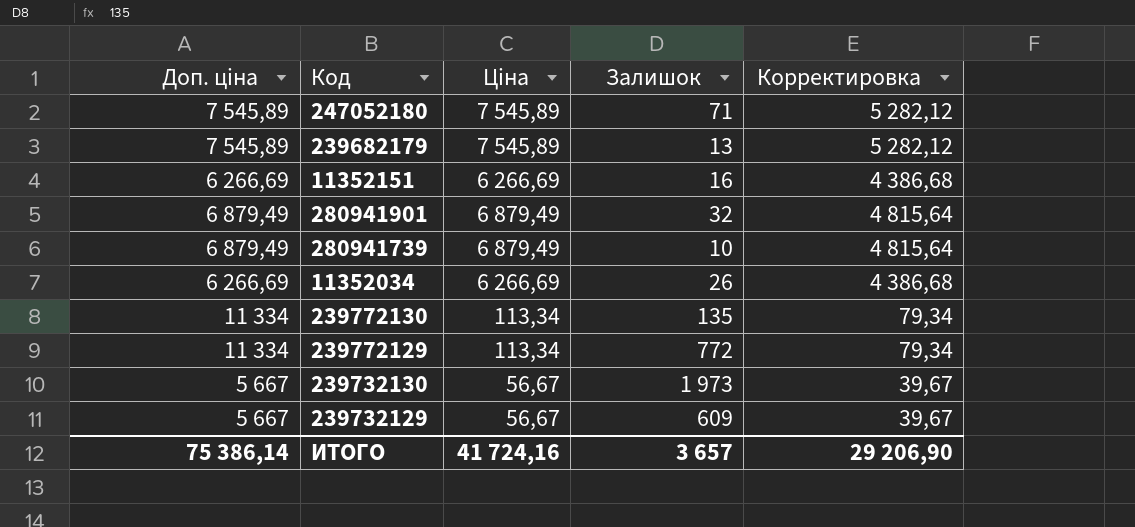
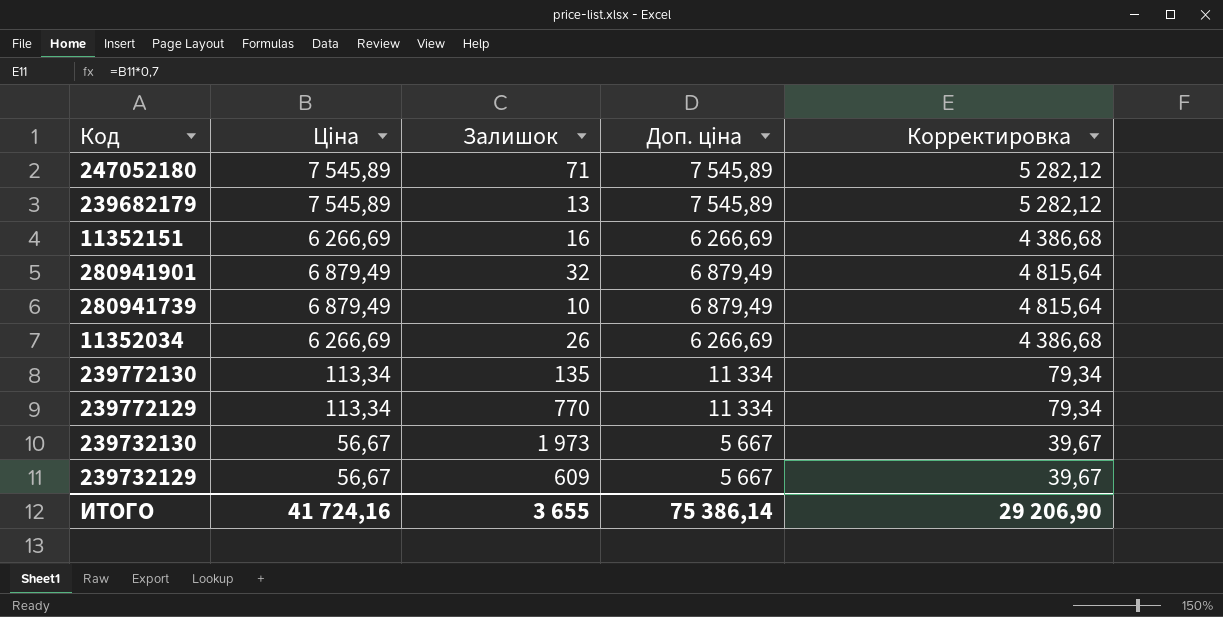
column Доп. ціна | position: 1 -> 4
239772129 | Залишок: 772 -> 770
ИТОГО | Залишок: 3 657 -> 3 655

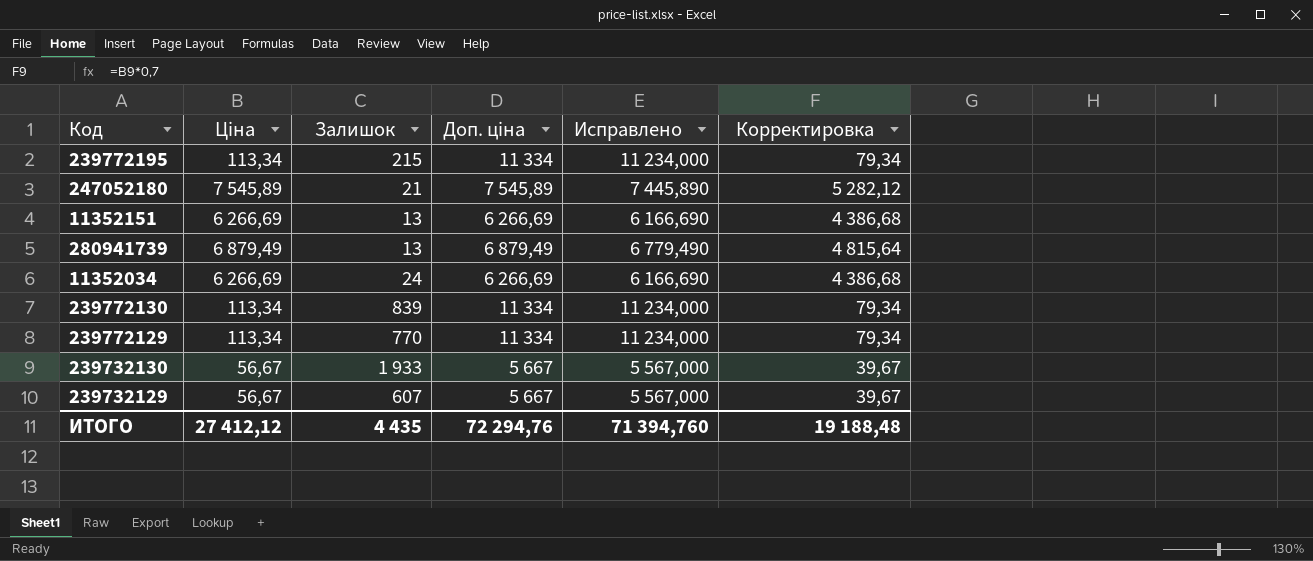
column Исправлено | formula: none -> [Доп. ціна] - 100
row 239682179: 7 545,89 | 13 | 7 545,89 | 5 282,12 -> none
row 280941901: 6 879,49 | 32 | 6 879,49 | 4 815,64 -> none
row 239772195: none -> 113,34 | 215 | 11 334 | 11 234,000 | 79,34
247052180 | Залишок: 71 -> 21
11352151 | Залишок: 16 -> 13
280941739 | Залишок: 10 -> 13
11352034 | Залишок: 26 -> 24
239772130 | Залишок: 135 -> 839
239732130 | Залишок: 1 973 -> 1 933
239732129 | Залишок: 609 -> 607
ИТОГО | Ціна: 41 724,16 -> 27 412,12
ИТОГО | Залишок: 3 655 -> 4 435
ИТОГО | Доп. ціна: 75 386,14 -> 72 294,76
ИТОГО | Корректировка: 29 206,90 -> 19 188,48

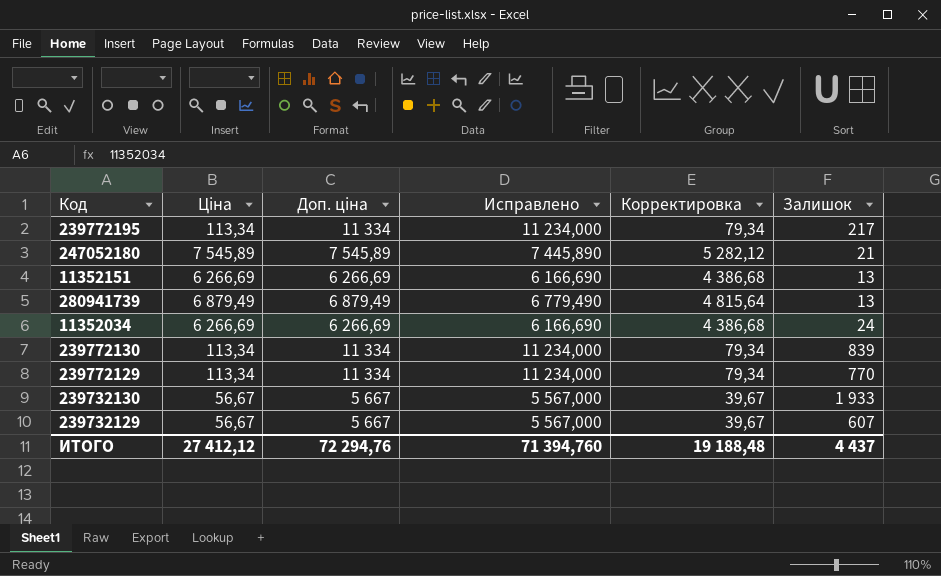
column Залишок | position: 3 -> 6
239772195 | Залишок: 215 -> 217
ИТОГО | Залишок: 4 435 -> 4 437

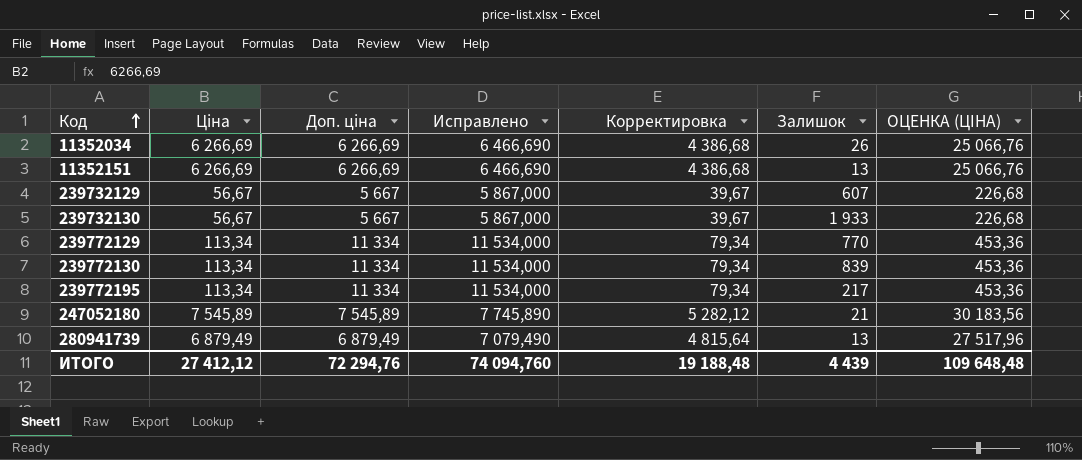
row order: none -> Код ascending
column Исправлено | formula: [Доп. ціна] - 100 -> [Доп. ціна] + 200
column ОЦЕНКА (ЦІНА) | formula: none -> [Ціна] * 4
11352034 | Залишок: 24 -> 26
ИТОГО | Исправлено: 71 394,760 -> 74 094,760
ИТОГО | Залишок: 4 437 -> 4 439

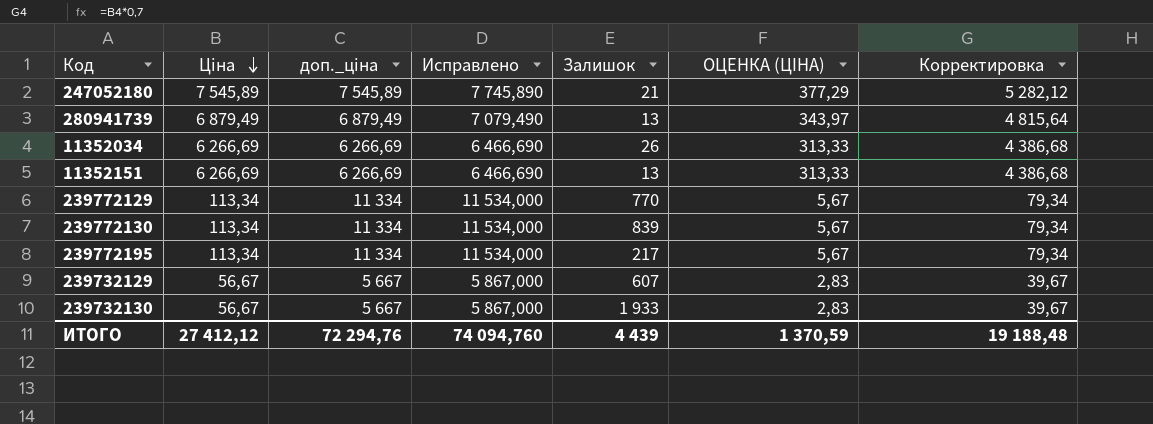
row order: Код ascending -> Ціна descending
column name: Доп. ціна -> доп._ціна
column ОЦЕНКА (ЦІНА) | formula: [Ціна] * 4 -> [Ціна] * 0,05
column Корректировка | position: 5 -> 7
ИТОГО | ОЦЕНКА (ЦІНА): 109 648,48 -> 1 370,59

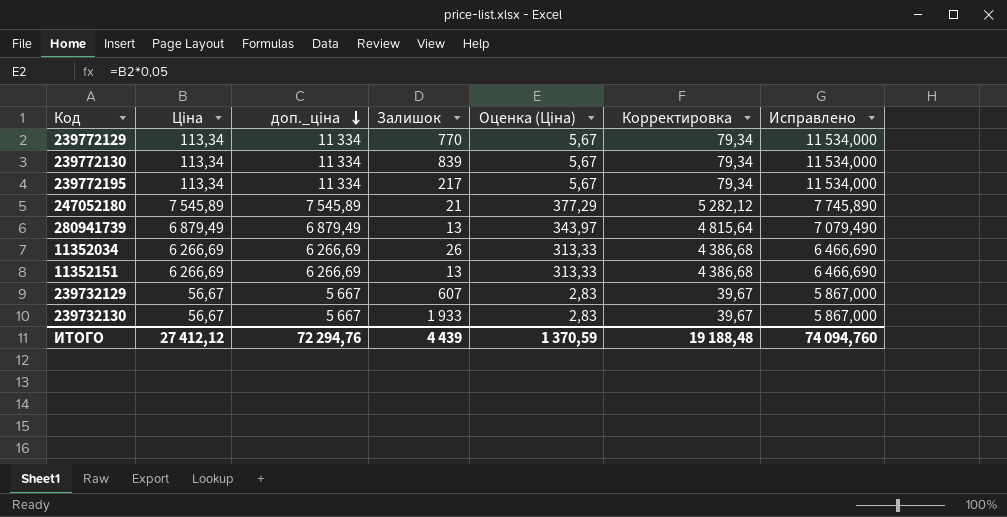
row order: Ціна descending -> доп._ціна descending
column name: ОЦЕНКА (ЦІНА) -> Оценка (Ціна)
column Исправлено | position: 4 -> 7

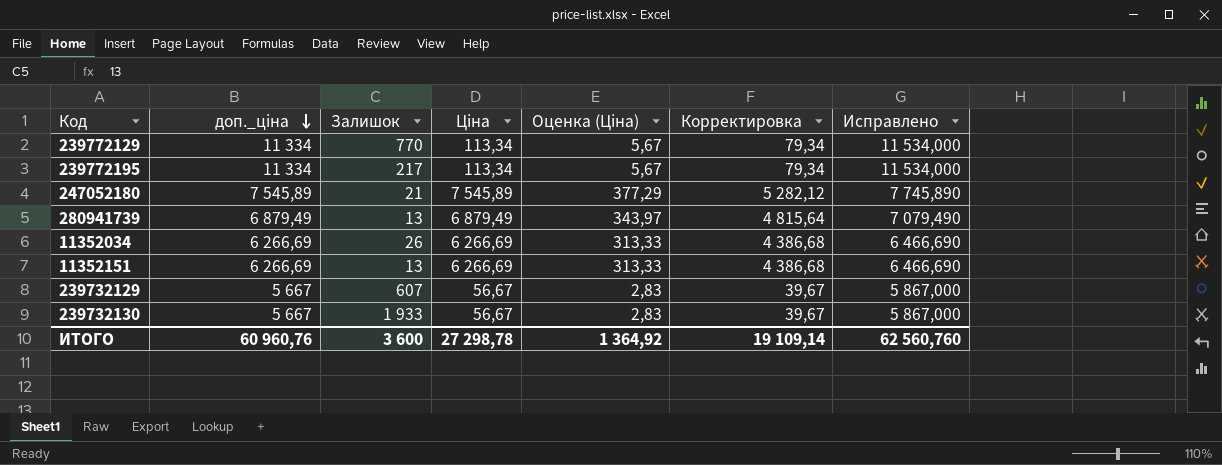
column Ціна | position: 2 -> 4
row 239772130: 113,34 | 11 334 | 839 | 5,67 | 79,34 | 11 534,000 -> none
ИТОГО | доп._ціна: 72 294,76 -> 60 960,76
ИТОГО | Залишок: 4 439 -> 3 600
ИТОГО | Ціна: 27 412,12 -> 27 298,78
ИТОГО | Оценка (Ціна): 1 370,59 -> 1 364,92
ИТОГО | Корректировка: 19 188,48 -> 19 109,14
ИТОГО | Исправлено: 74 094,760 -> 62 560,760

